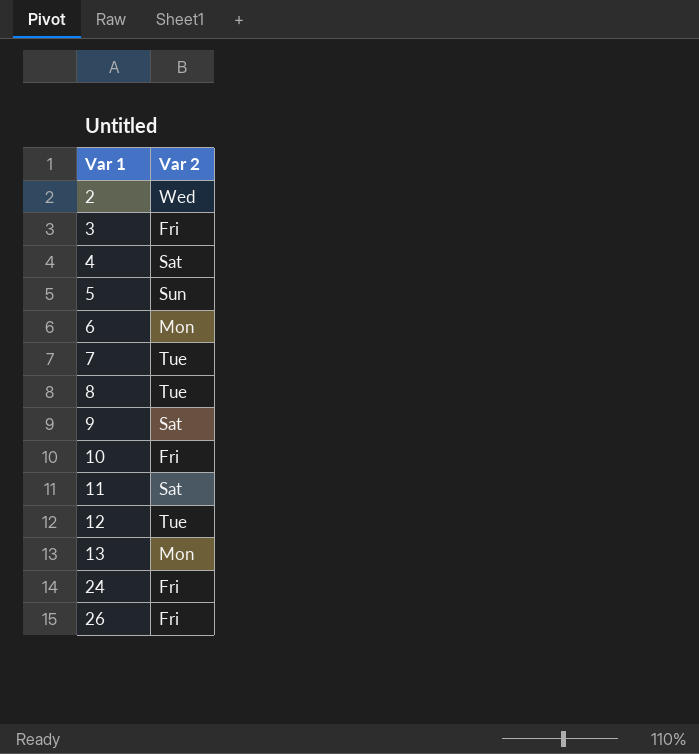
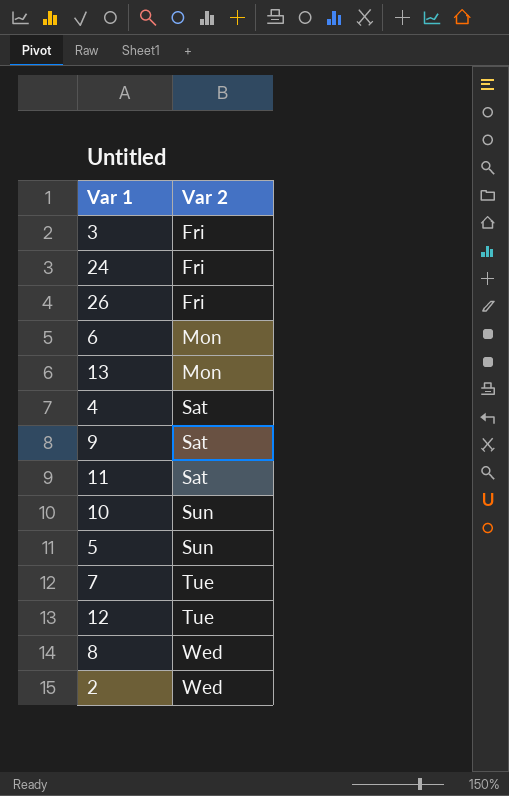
row order: Var 1 ascending -> Var 2 ascending
10 | Var 2: Fri -> Sun
8 | Var 2: Tue -> Wed

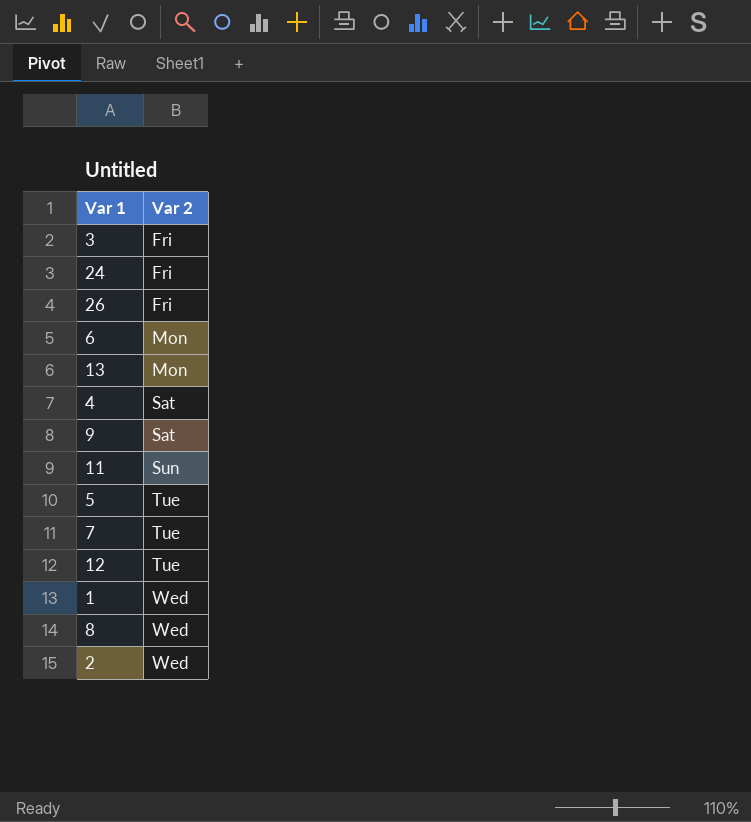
row 10: Sun -> none
11 | Var 2: Sat -> Sun
5 | Var 2: Sun -> Tue
row 1: none -> Wed

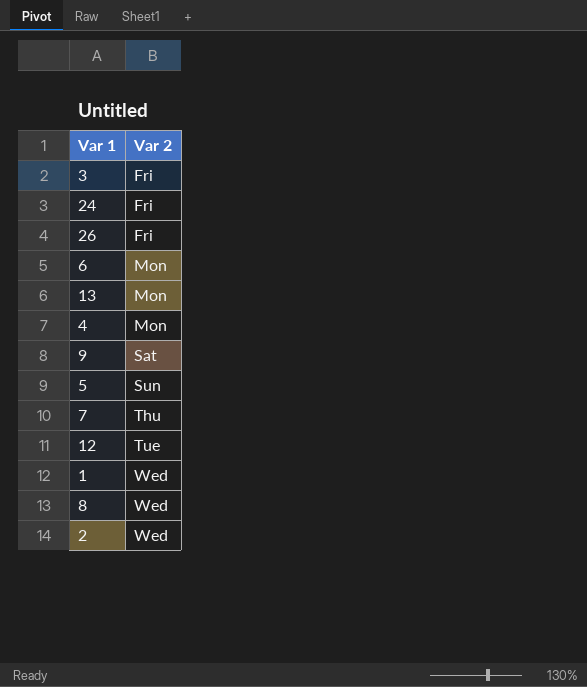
row 11: Sun -> none
4 | Var 2: Sat -> Mon
5 | Var 2: Tue -> Sun
7 | Var 2: Tue -> Thu

